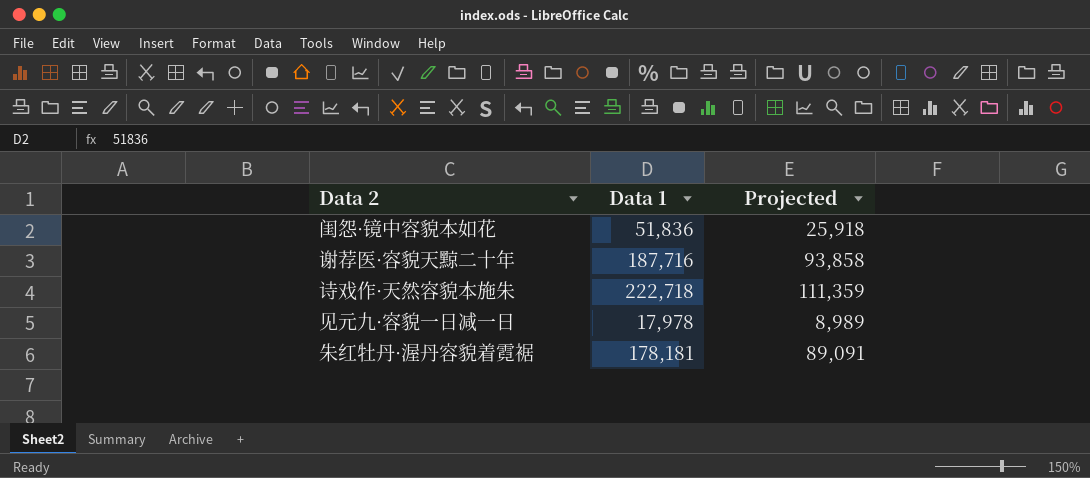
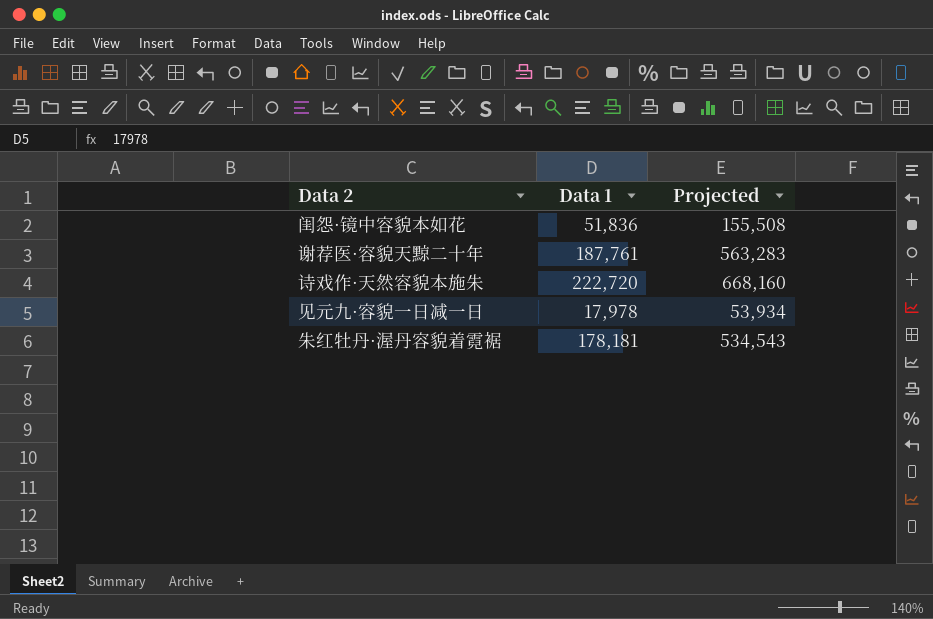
column Projected | formula: [Data 1] * 0.5 -> [Data 1] * 3
谢荐医·容貌天黥二十年 | Data 1: 187,716 -> 187,761
诗戏作·天然容貌本施朱 | Data 1: 222,718 -> 222,720

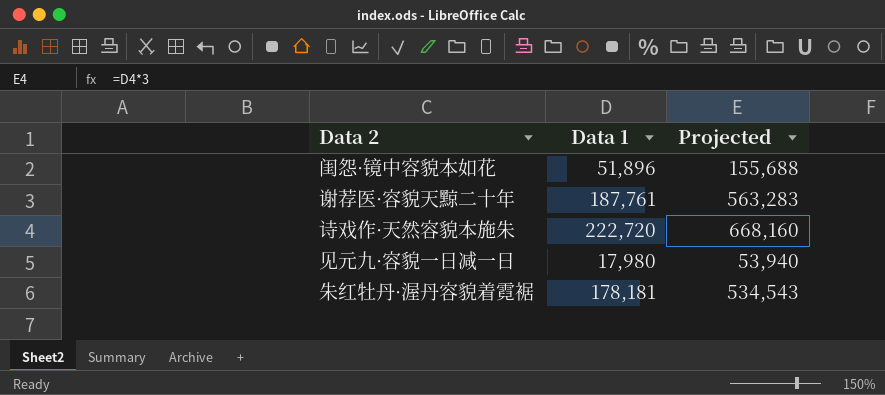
闺怨·镜中容貌本如花 | Data 1: 51,836 -> 51,896
闺怨·镜中容貌本如花 | Projected: 155,508 -> 155,688
见元九·容貌一日减一日 | Data 1: 17,978 -> 17,980
见元九·容貌一日减一日 | Projected: 53,934 -> 53,940

